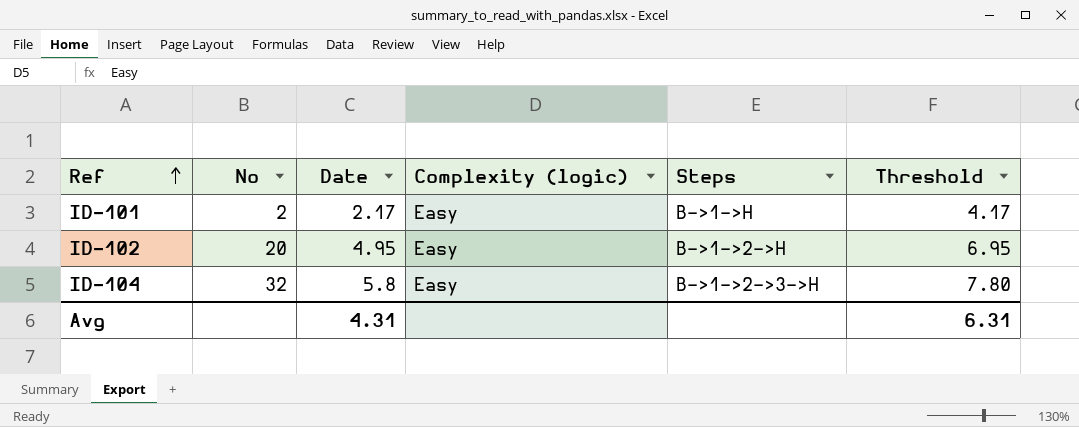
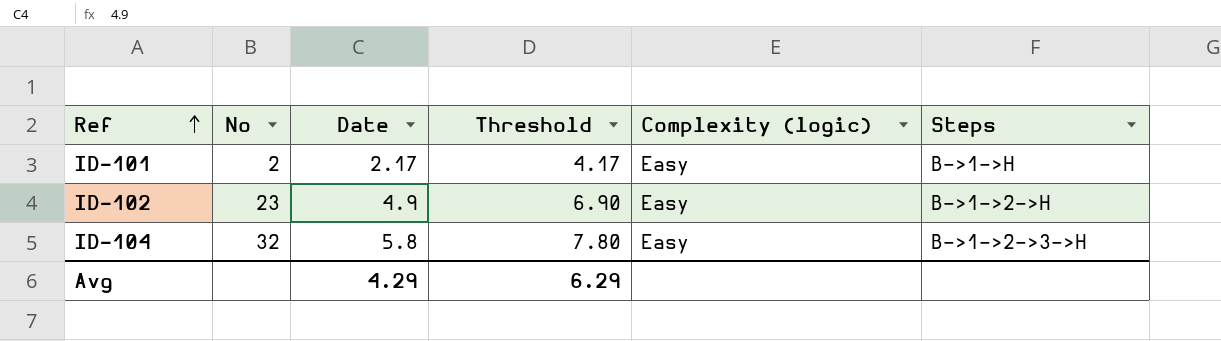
column Threshold | position: 6 -> 4
ID-102 | No: 20 -> 23
ID-102 | Date: 4.95 -> 4.9
ID-102 | Threshold: 6.95 -> 6.90
Avg | Date: 4.31 -> 4.29
Avg | Threshold: 6.31 -> 6.29

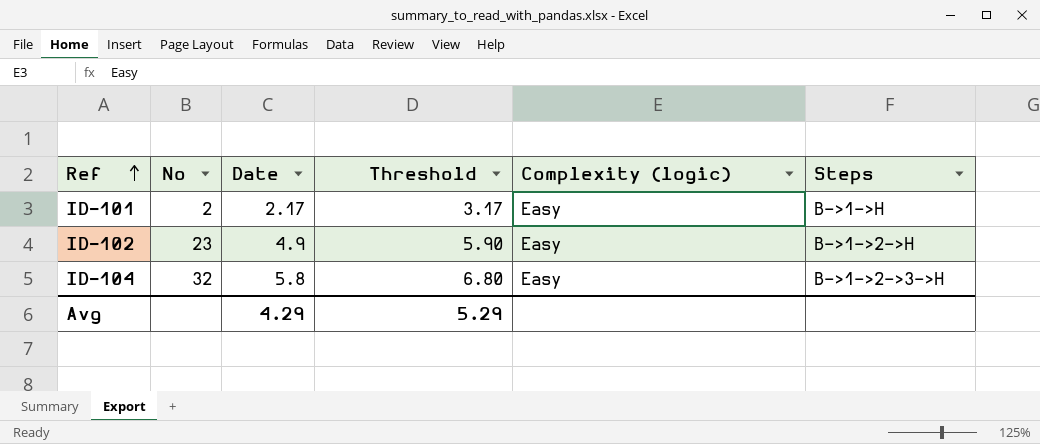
column Threshold | formula: [Date] + 2 -> [Date] + 1
Avg | Threshold: 6.29 -> 5.29

